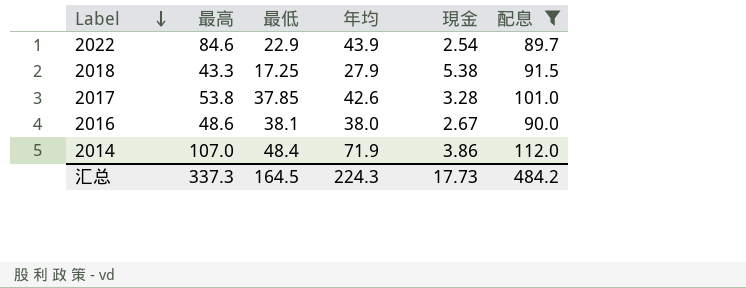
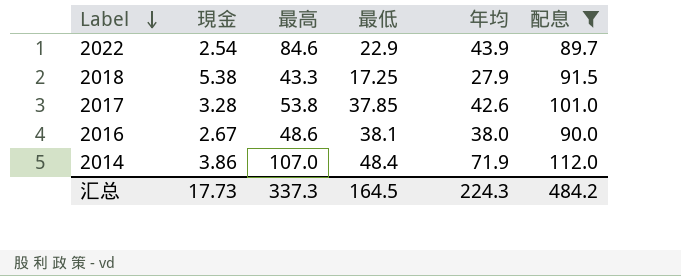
column 現金 | position: 5 -> 2

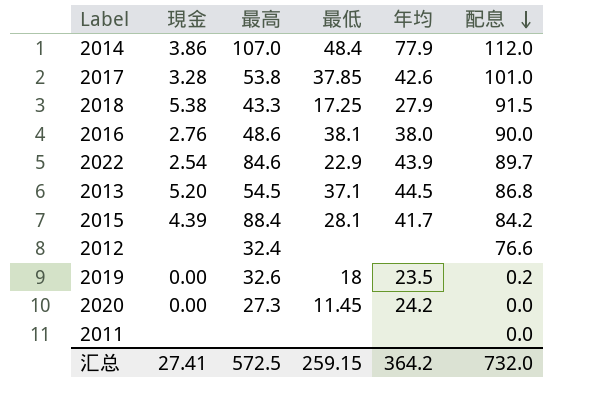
filter: 配息 >= 89.7 -> none
row order: Label descending -> 配息 descending
2014 | 年均: 71.9 -> 77.9
2016 | 現金: 2.67 -> 2.76
汇总 | 現金: 17.73 -> 27.41
汇总 | 最高: 337.3 -> 572.5
汇总 | 最低: 164.5 -> 259.15
汇总 | 年均: 224.3 -> 364.2
汇总 | 配息: 484.2 -> 732.0

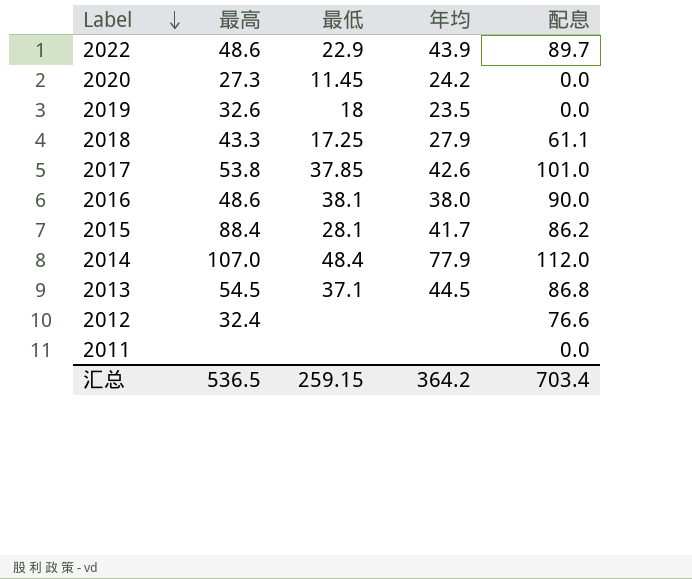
row order: 配息 descending -> Label descending
column 現金 | position: 2 -> none
2022 | 最高: 84.6 -> 48.6
2019 | 配息: 0.2 -> 0.0
2018 | 配息: 91.5 -> 61.1
2015 | 配息: 84.2 -> 86.2
汇总 | 最高: 572.5 -> 536.5
汇总 | 配息: 732.0 -> 703.4

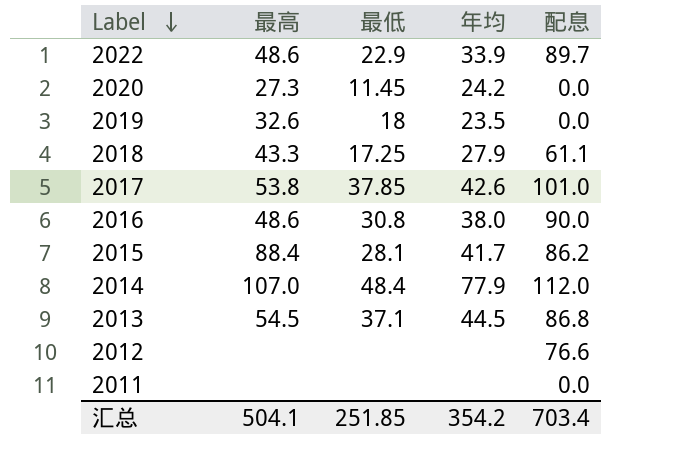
2022 | 年均: 43.9 -> 33.9
2016 | 最低: 38.1 -> 30.8
2012 | 最高: 32.4 -> none
汇总 | 最高: 536.5 -> 504.1
汇总 | 最低: 259.15 -> 251.85
汇总 | 年均: 364.2 -> 354.2

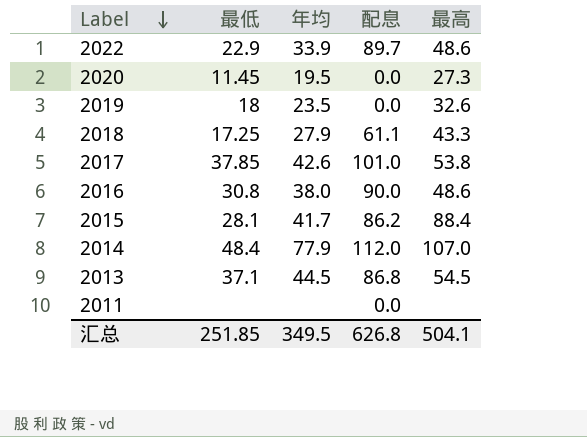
column 最高 | position: 2 -> 5
row 2012: none | none | none | 76.6 -> none
2020 | 年均: 24.2 -> 19.5
汇总 | 年均: 354.2 -> 349.5
汇总 | 配息: 703.4 -> 626.8

